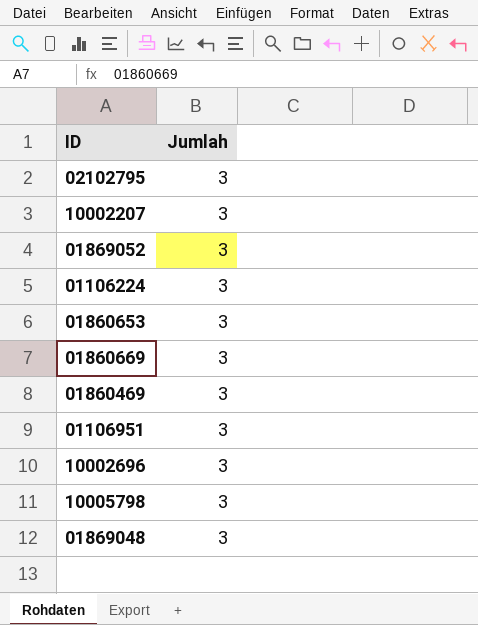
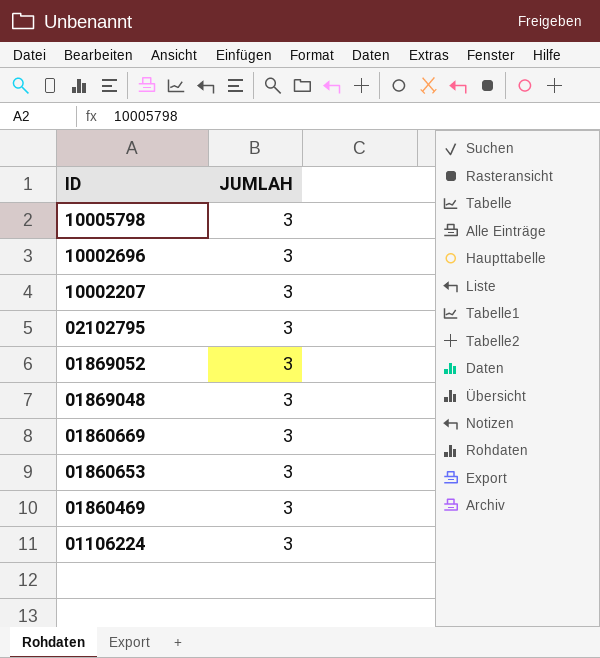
row order: none -> ID descending
column name: Jumlah -> JUMLAH
row 01106951: 3 -> none

